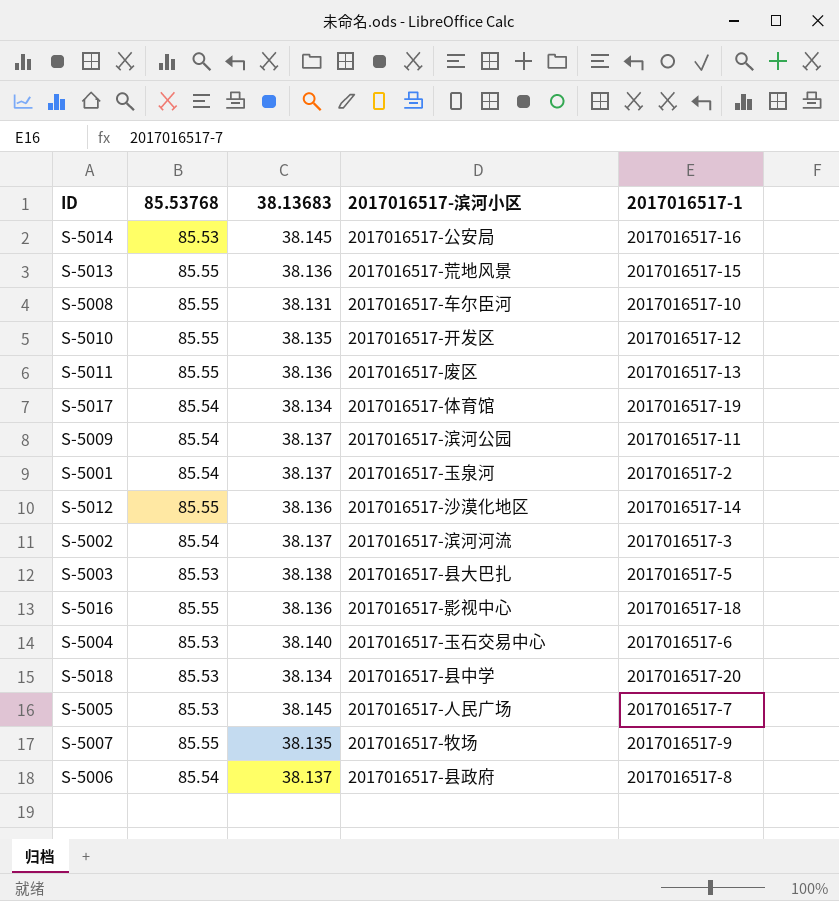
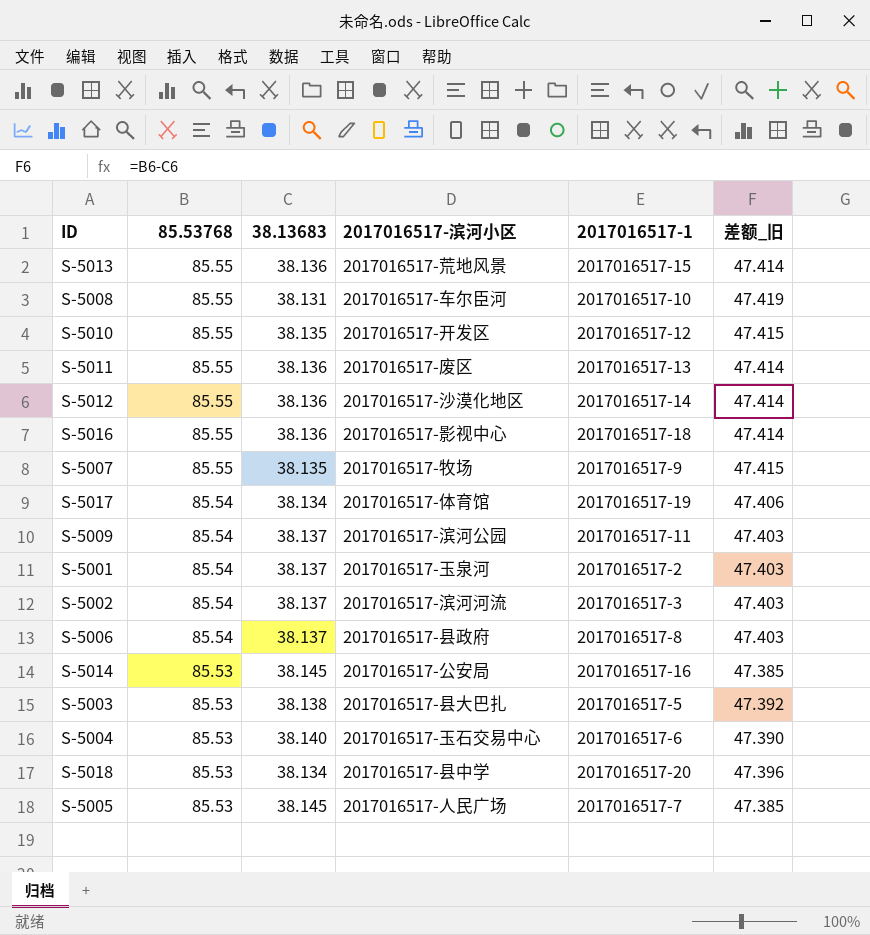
row order: none -> 85.53768 descending
column 差额_旧 | formula: none -> [85.53768] - [38.13683]

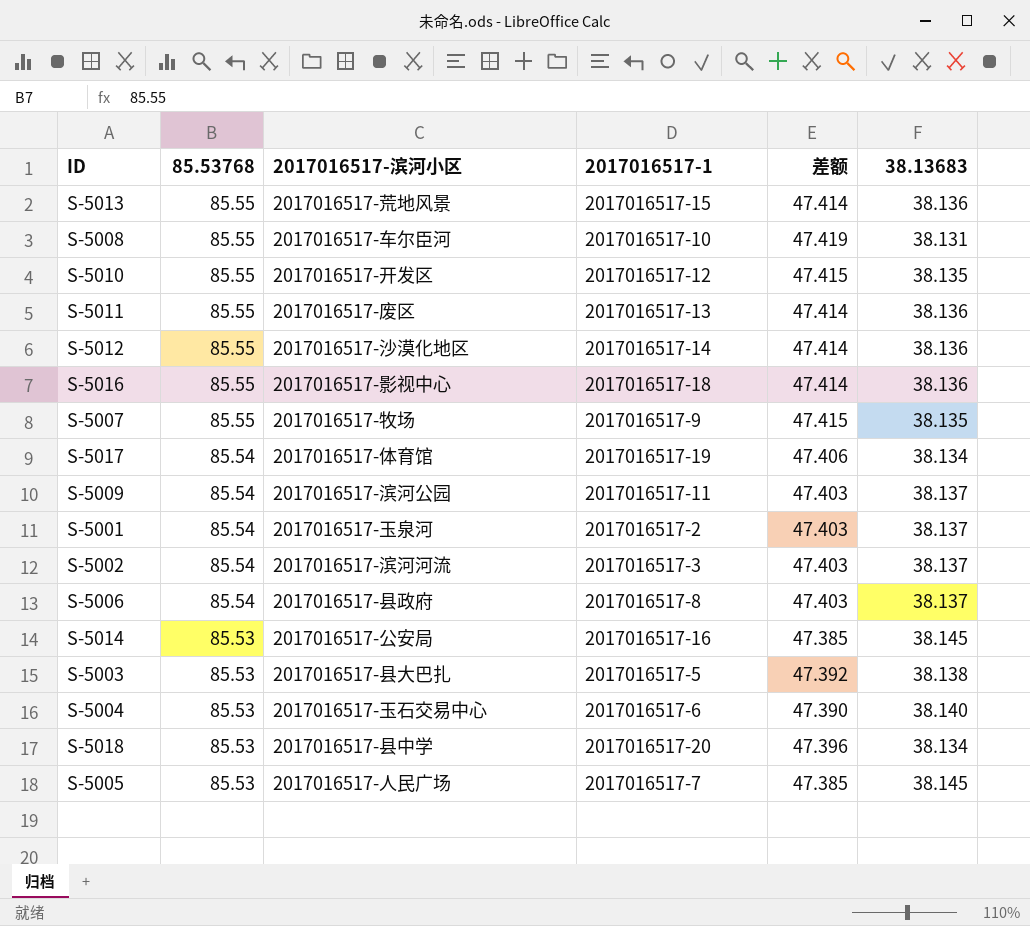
column name: 差额_旧 -> 差额
column 38.13683 | position: 3 -> 6

